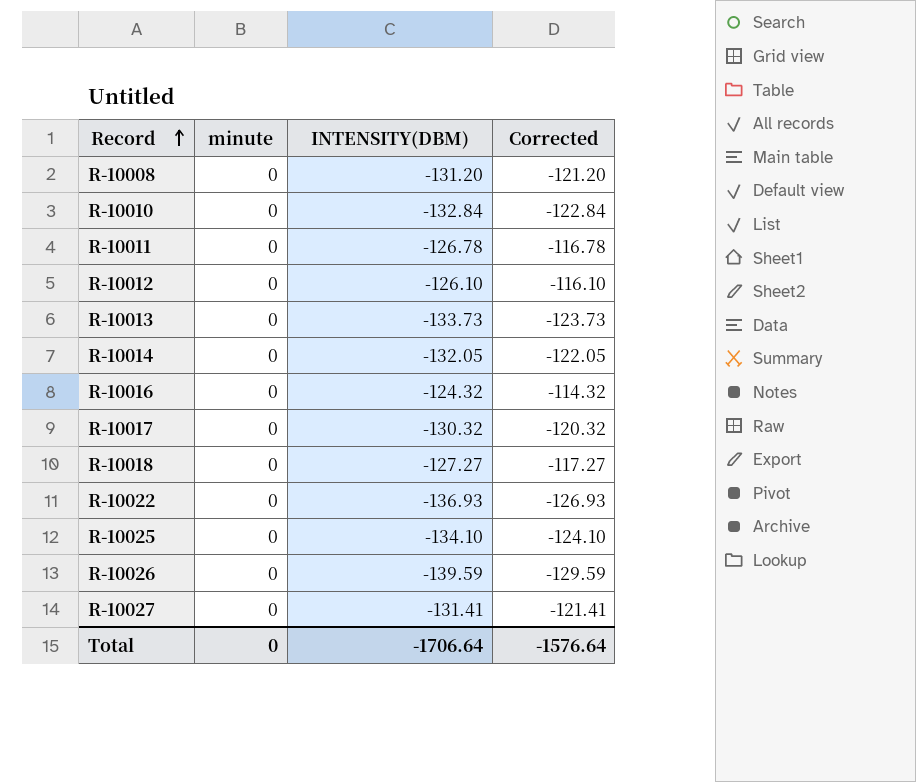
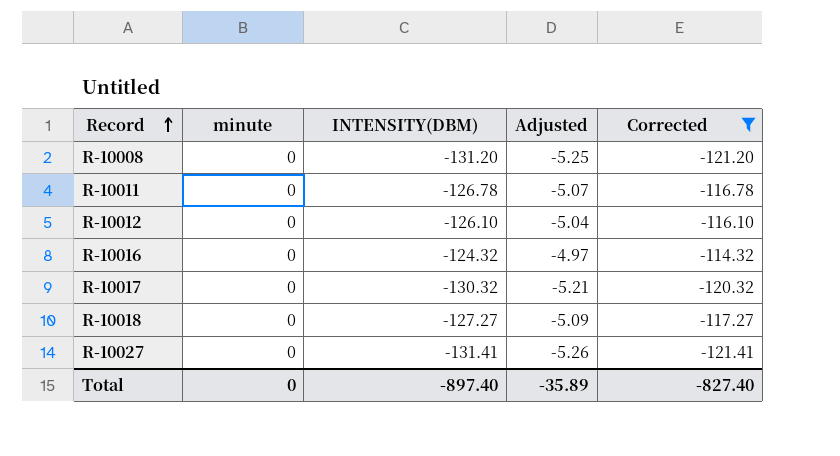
filter: none -> Corrected >= -121.41
column Adjusted | formula: none -> [INTENSITY(DBM)] * 0.04
Total | INTENSITY(DBM): -1706.64 -> -897.40
Total | Corrected: -1576.64 -> -827.40

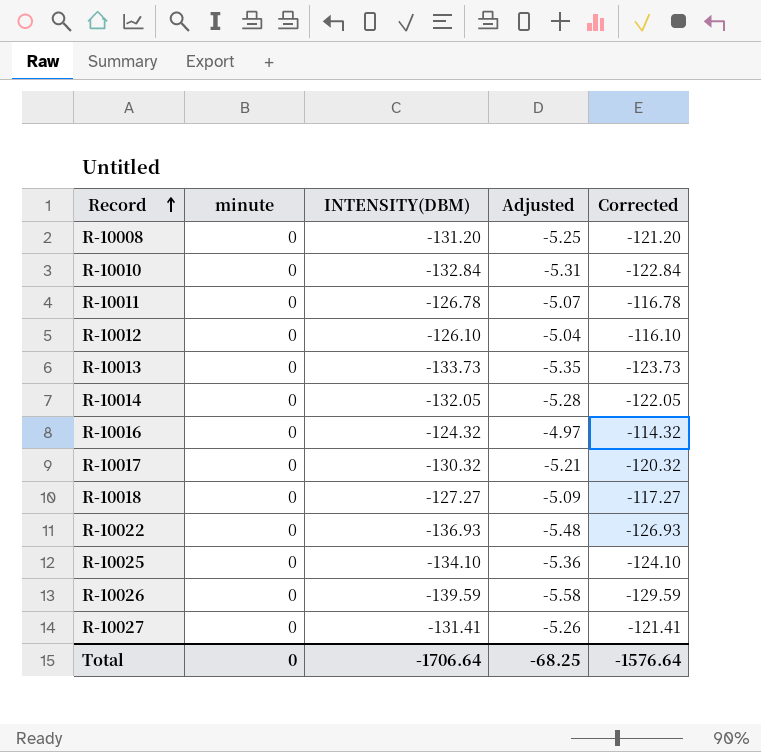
filter: Corrected >= -121.41 -> none
Total | INTENSITY(DBM): -897.40 -> -1706.64
Total | Adjusted: -35.89 -> -68.25
Total | Corrected: -827.40 -> -1576.64

